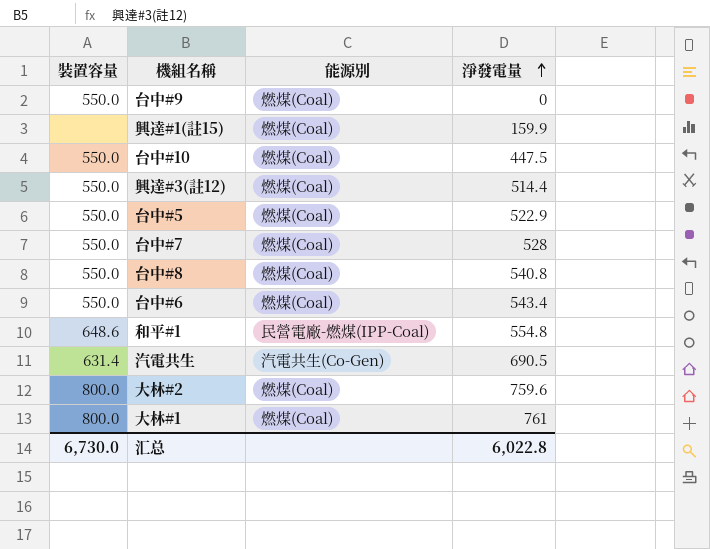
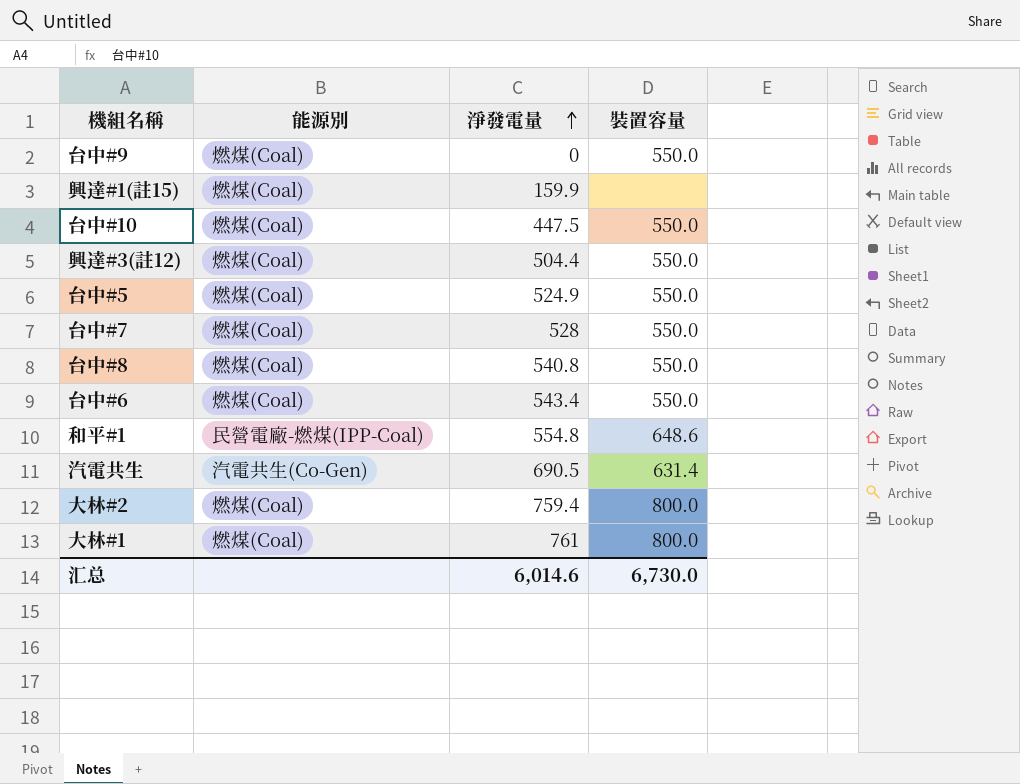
column 裝置容量 | position: 1 -> 4
興達#3(註12) | 淨發電量: 514.4 -> 504.4
台中#5 | 淨發電量: 522.9 -> 524.9
大林#2 | 淨發電量: 759.6 -> 759.4
汇总 | 淨發電量: 6,022.8 -> 6,014.6

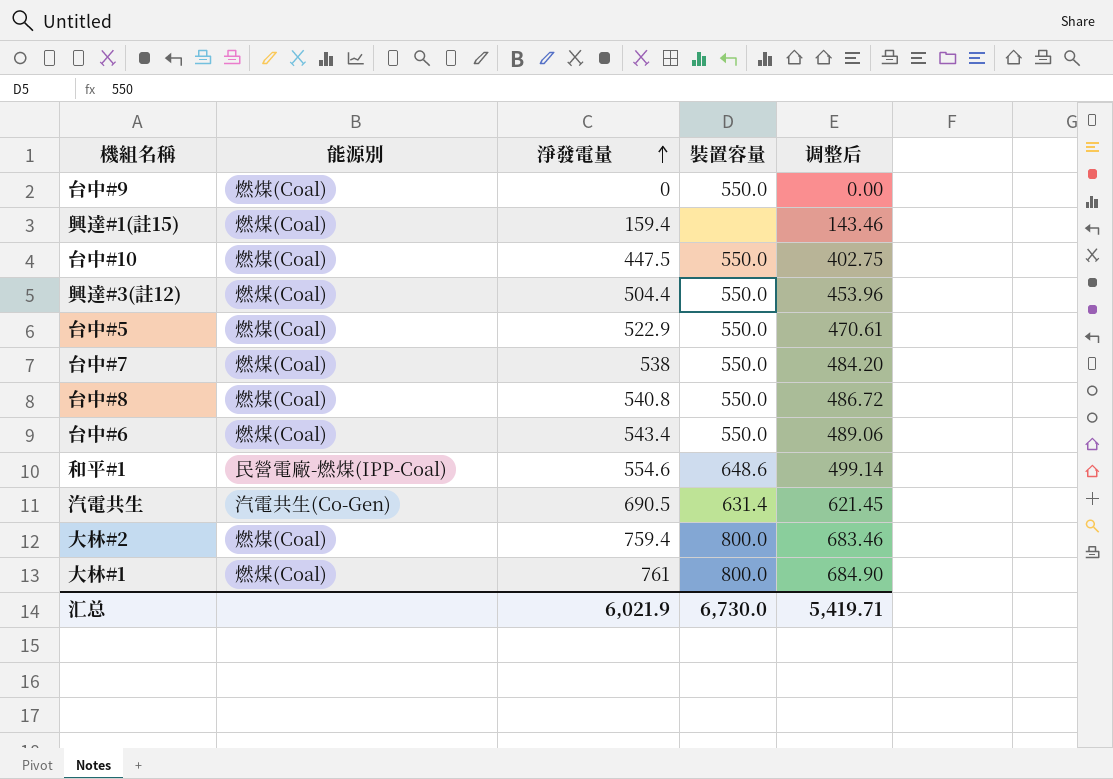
column 调整后 | formula: none -> [淨發電量] * 0.9
興達#1(註15) | 淨發電量: 159.9 -> 159.4
台中#5 | 淨發電量: 524.9 -> 522.9
台中#7 | 淨發電量: 528 -> 538
和平#1 | 淨發電量: 554.8 -> 554.6
汇总 | 淨發電量: 6,014.6 -> 6,021.9

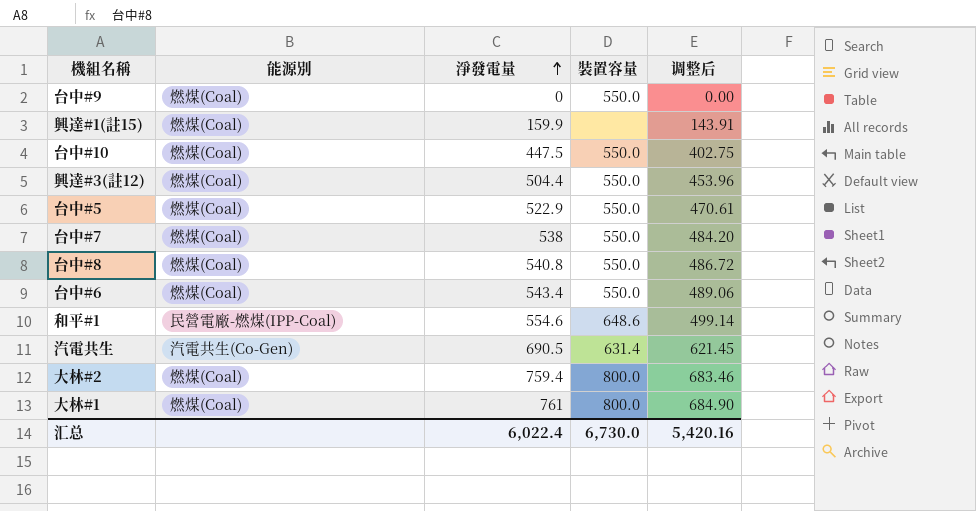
興達#1(註15) | 淨發電量: 159.4 -> 159.9
興達#1(註15) | 调整后: 143.46 -> 143.91
汇总 | 淨發電量: 6,021.9 -> 6,022.4
汇总 | 调整后: 5,419.71 -> 5,420.16

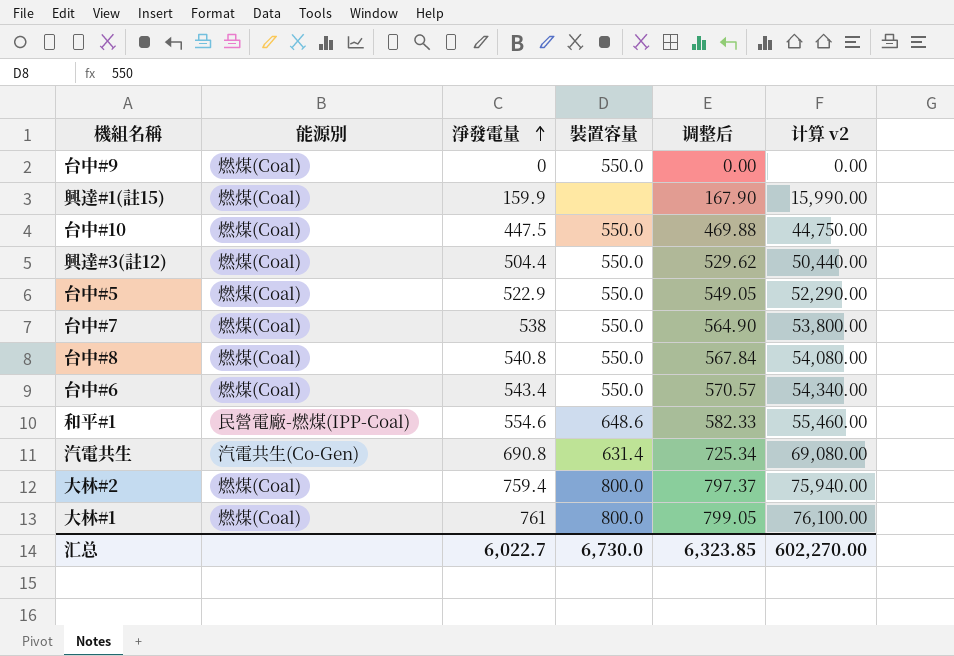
column 调整后 | formula: [淨發電量] * 0.9 -> [淨發電量] * 1.05
column 计算 v2 | formula: none -> [淨發電量] * 100
汽電共生 | 淨發電量: 690.5 -> 690.8
汇总 | 淨發電量: 6,022.4 -> 6,022.7
汇总 | 调整后: 5,420.16 -> 6,323.85

